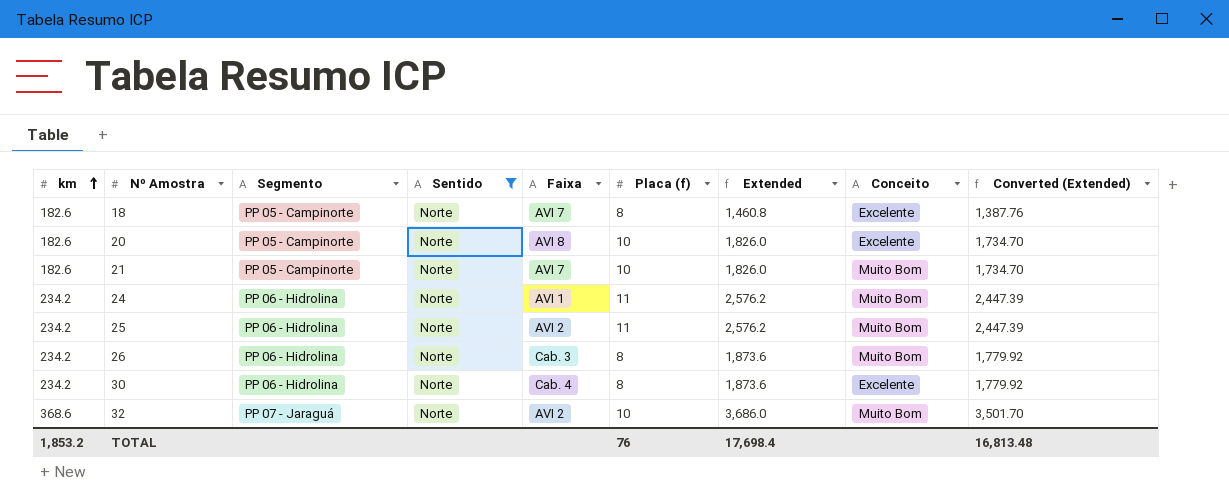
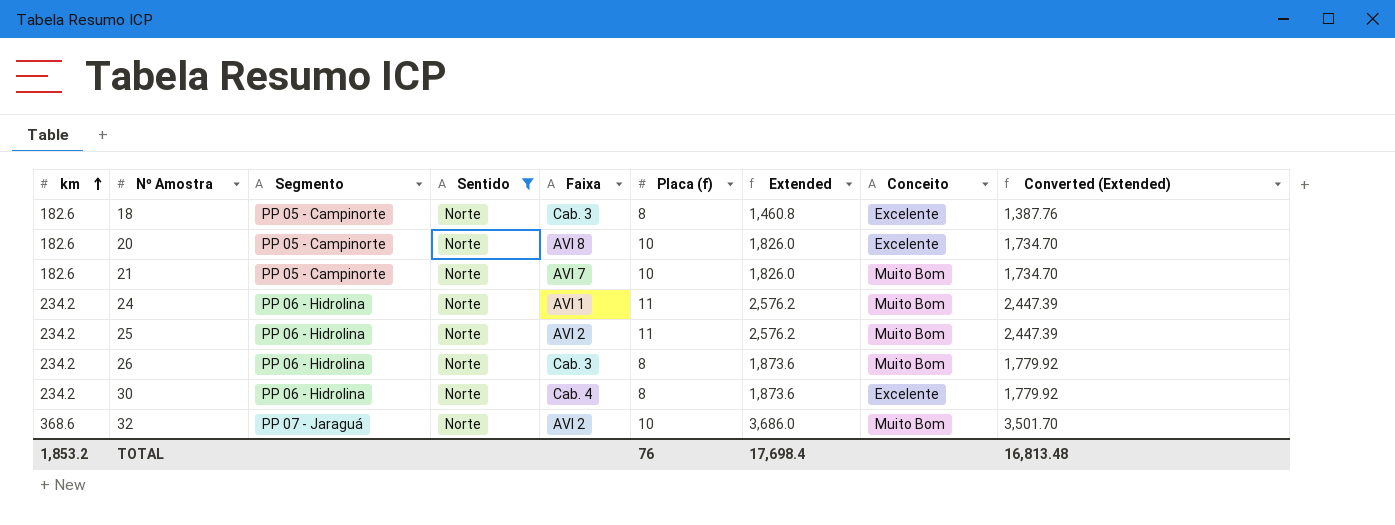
18 | Faixa: AVI 7 -> Cab. 3

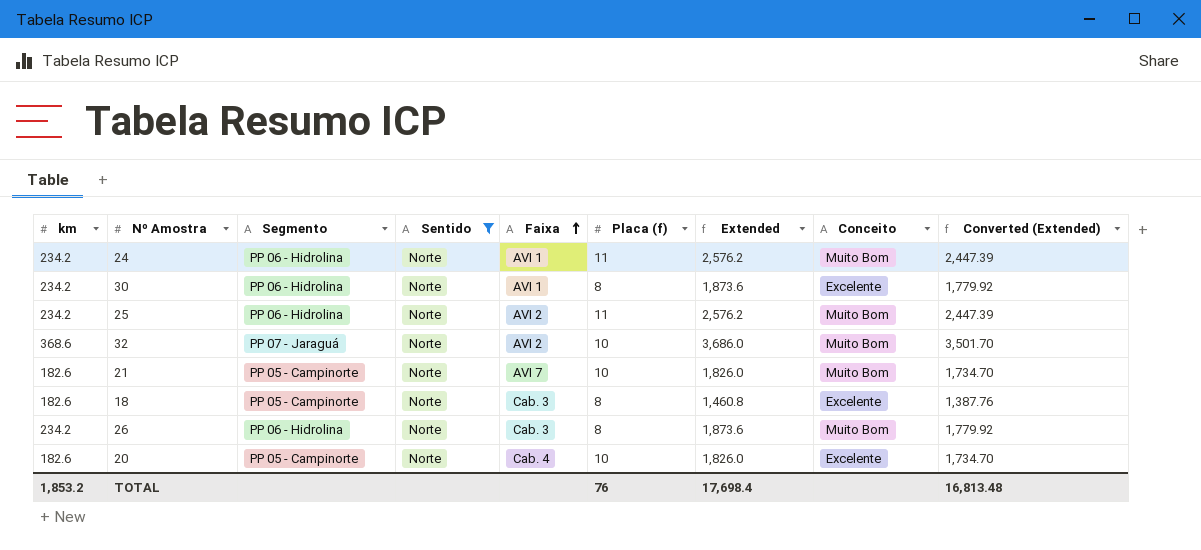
row order: km ascending -> Faixa ascending
30 | Faixa: Cab. 4 -> AVI 1
20 | Faixa: AVI 8 -> Cab. 4

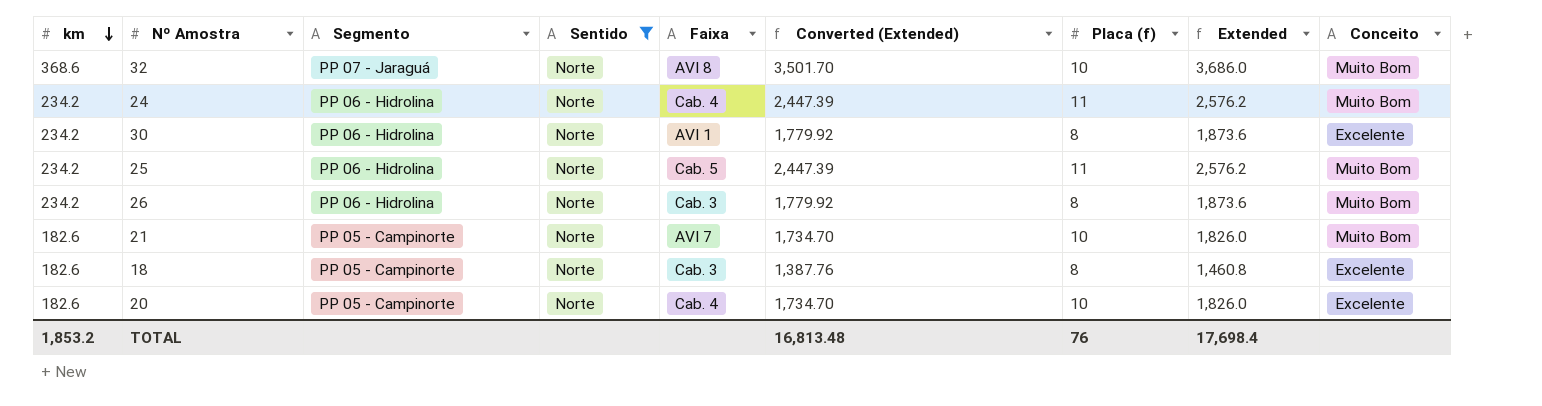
row order: Faixa ascending -> km descending
column Converted (Extended) | position: 9 -> 6
32 | Faixa: AVI 2 -> AVI 8
24 | Faixa: AVI 1 -> Cab. 4
25 | Faixa: AVI 2 -> Cab. 5

